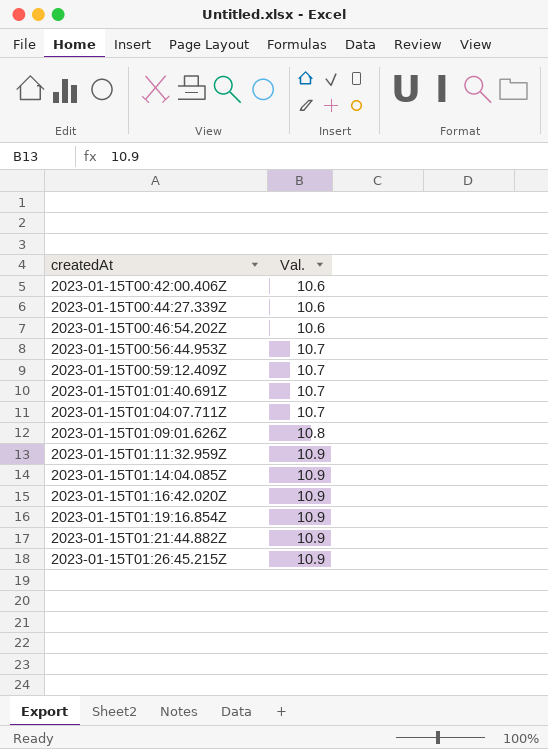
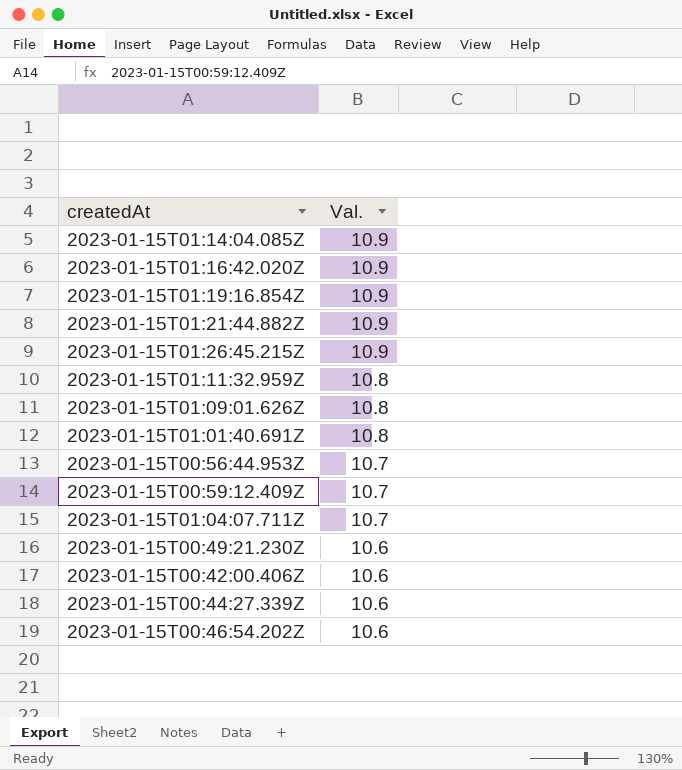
row order: createdAt ascending -> Val. descending
2023-01-15T01:11:32.959Z | Val.: 10.9 -> 10.8
2023-01-15T01:01:40.691Z | Val.: 10.7 -> 10.8
row 2023-01-15T00:49:21.230Z: none -> 10.6

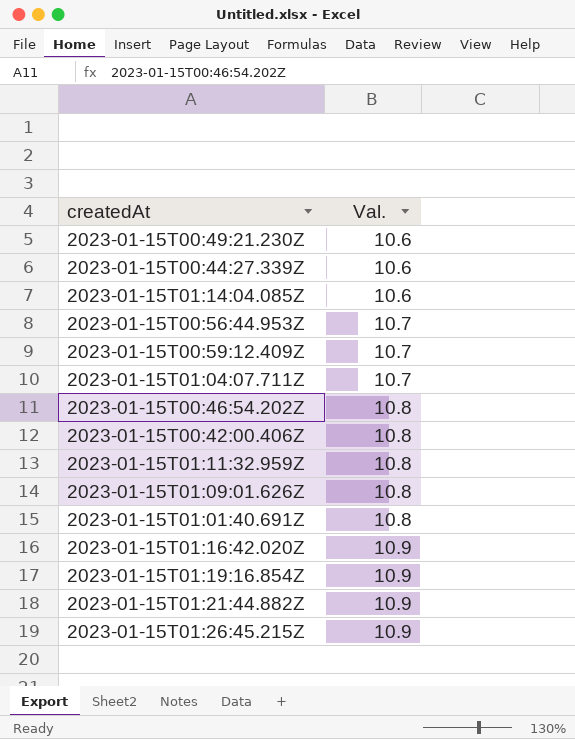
row order: Val. descending -> Val. ascending
2023-01-15T01:14:04.085Z | Val.: 10.9 -> 10.6
2023-01-15T00:46:54.202Z | Val.: 10.6 -> 10.8
2023-01-15T00:42:00.406Z | Val.: 10.6 -> 10.8

